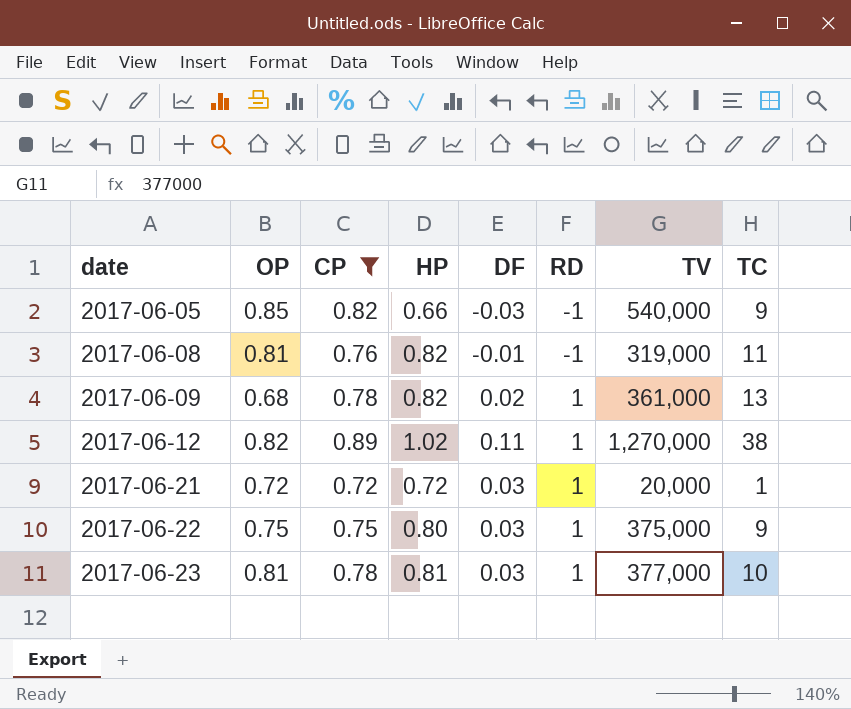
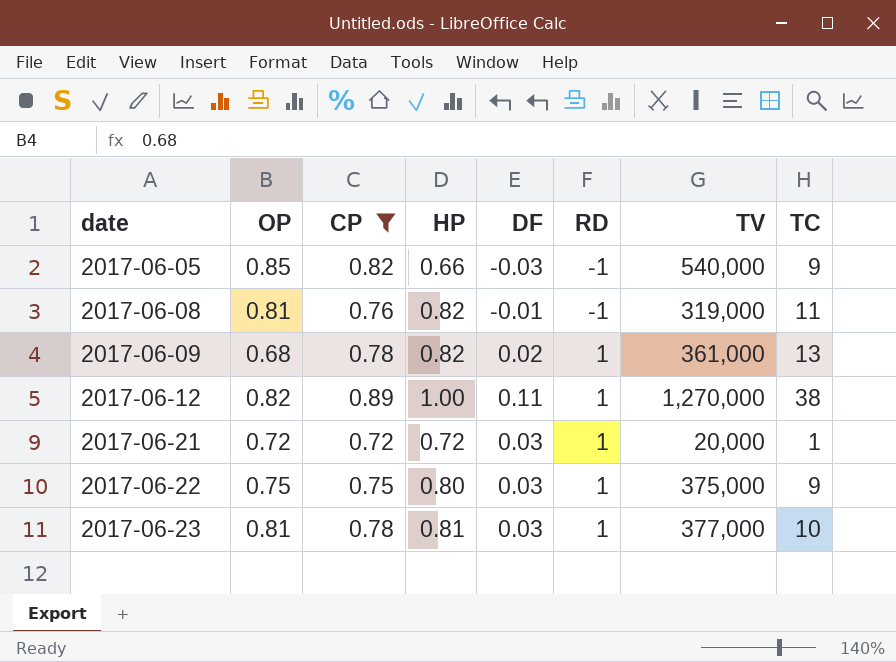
2017-06-12 | HP: 1.02 -> 1.00

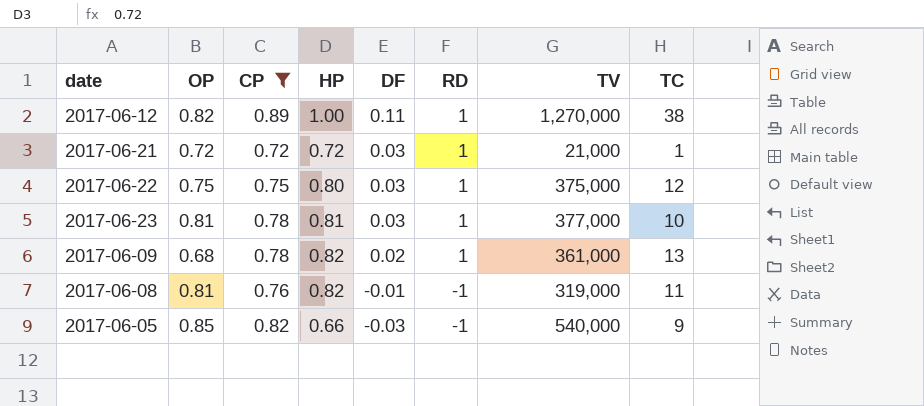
row order: date ascending -> DF descending
2017-06-21 | TV: 20,000 -> 21,000
2017-06-22 | TC: 9 -> 12

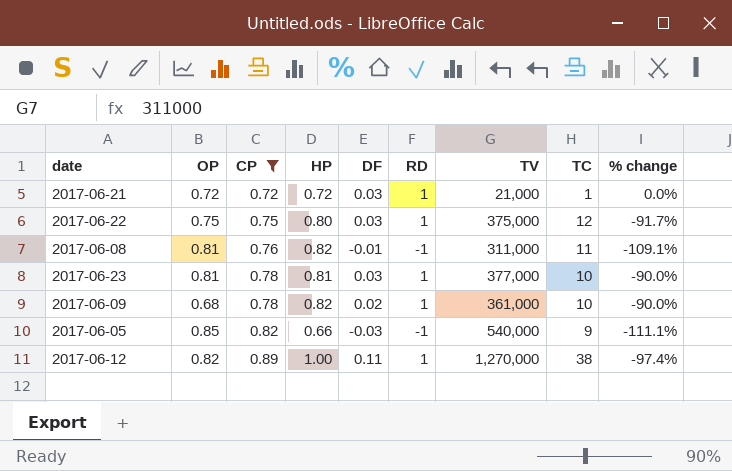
row order: DF descending -> CP ascending
column % change | formula: none -> ([RD] - [TC]) / [TC]
2017-06-08 | TV: 319,000 -> 311,000
2017-06-09 | TC: 13 -> 10

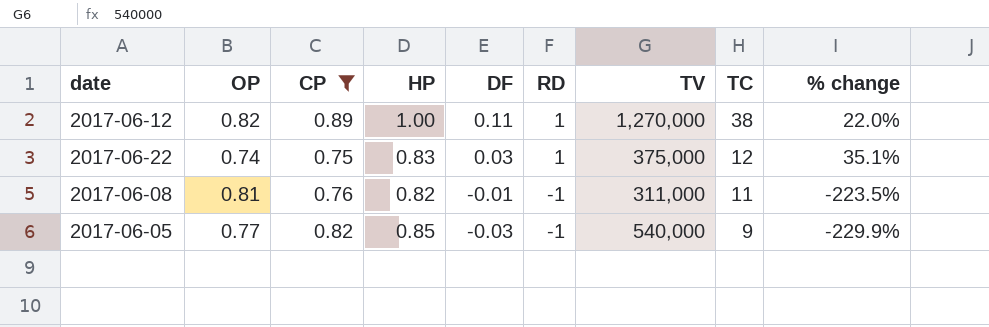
row order: CP ascending -> DF descending
column % change | formula: ([RD] - [TC]) / [TC] -> ([RD] - [OP]) / [OP]
row 2017-06-21: 0.72 | 0.72 | 0.72 | 0.03 | 1 | 21,000 | 1 | 0.0% -> none
row 2017-06-23: 0.81 | 0.78 | 0.81 | 0.03 | 1 | 377,000 | 10 | -90.0% -> none
row 2017-06-09: 0.68 | 0.78 | 0.82 | 0.02 | 1 | 361,000 | 10 | -90.0% -> none
2017-06-22 | OP: 0.75 -> 0.74
2017-06-22 | HP: 0.80 -> 0.83
2017-06-05 | OP: 0.85 -> 0.77
2017-06-05 | HP: 0.66 -> 0.85

